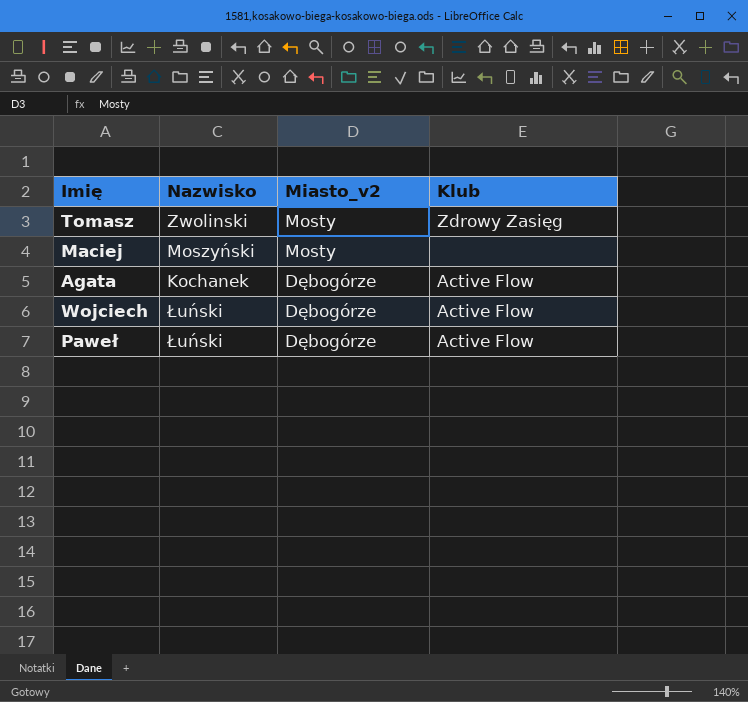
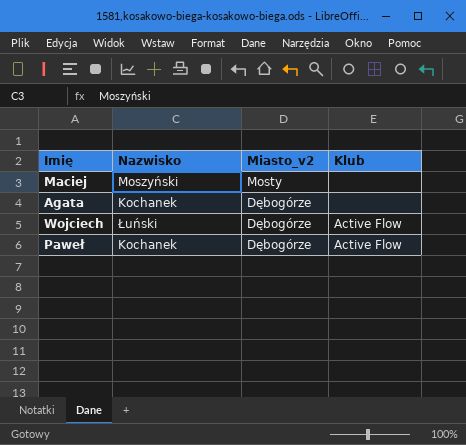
row Tomasz: Zwolinski | Mosty | Zdrowy Zasięg -> none
Agata | Klub: Active Flow -> none
Paweł | Nazwisko: Łuński -> Kochanek

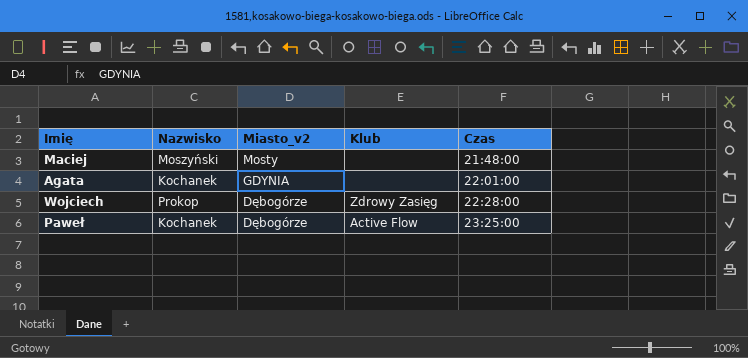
column Czas | position: none -> 5
Agata | Miasto_v2: Dębogórze -> GDYNIA
Wojciech | Nazwisko: Łuński -> Prokop
Wojciech | Klub: Active Flow -> Zdrowy Zasięg

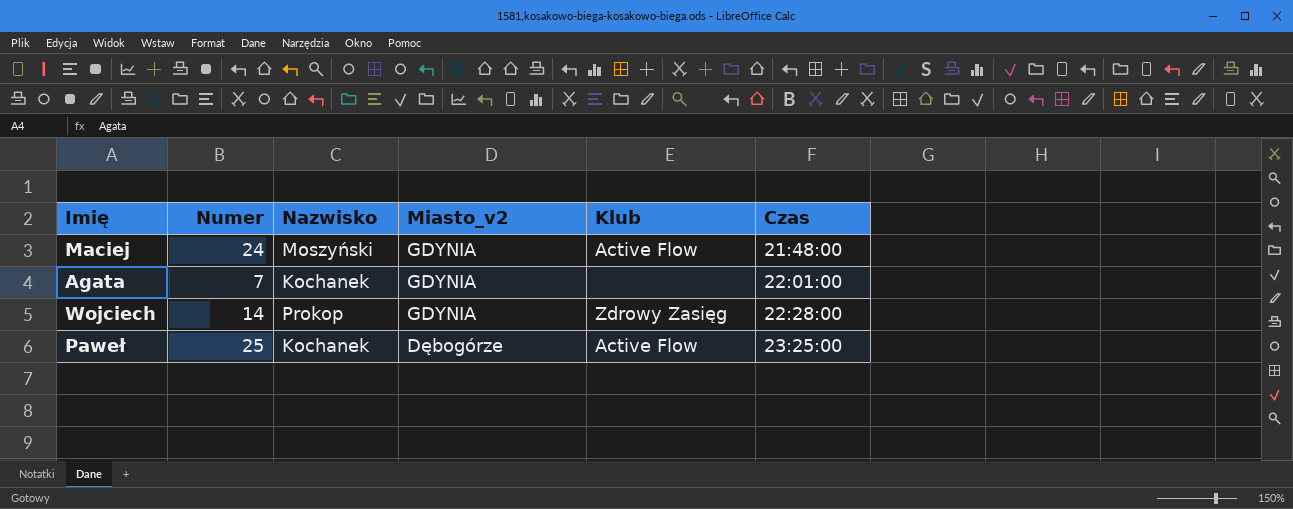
column Numer | position: none -> 2
Maciej | Miasto_v2: Mosty -> GDYNIA
Maciej | Klub: none -> Active Flow
Wojciech | Miasto_v2: Dębogórze -> GDYNIA

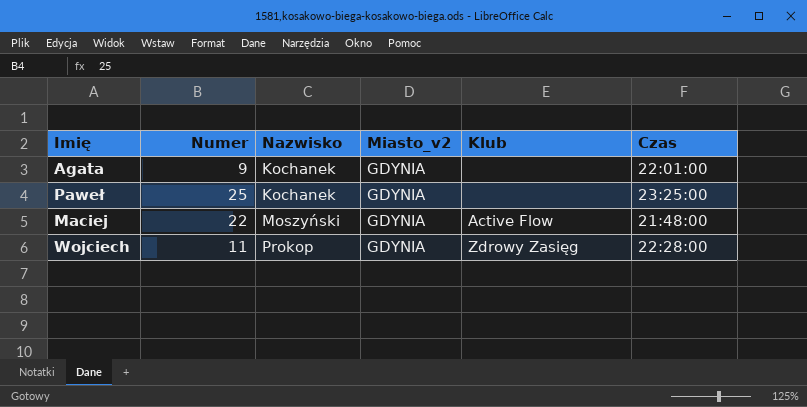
row order: Miasto_v2 descending -> Nazwisko ascending
Agata | Numer: 7 -> 9
Paweł | Miasto_v2: Dębogórze -> GDYNIA
Paweł | Klub: Active Flow -> none
Maciej | Numer: 24 -> 22
Wojciech | Numer: 14 -> 11

